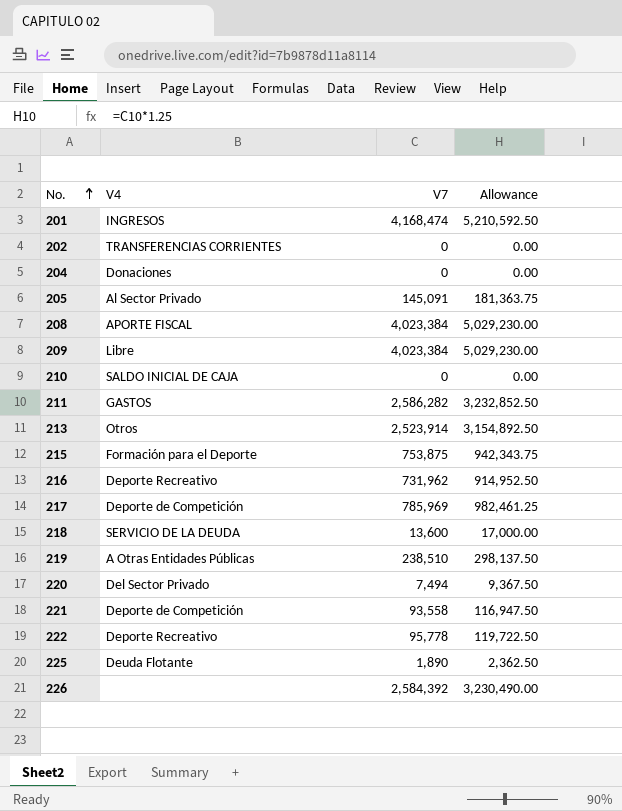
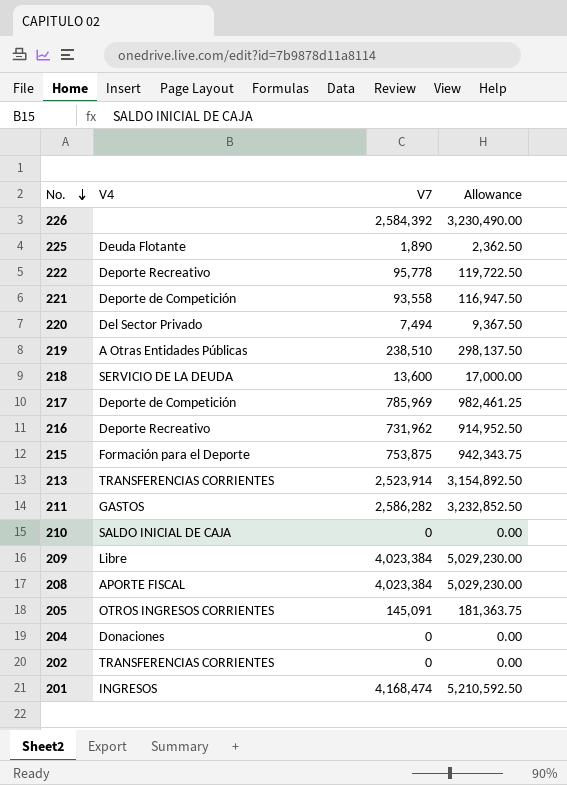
row order: No. ascending -> No. descending
213 | V4: Otros -> TRANSFERENCIAS CORRIENTES
205 | V4: Al Sector Privado -> OTROS INGRESOS CORRIENTES

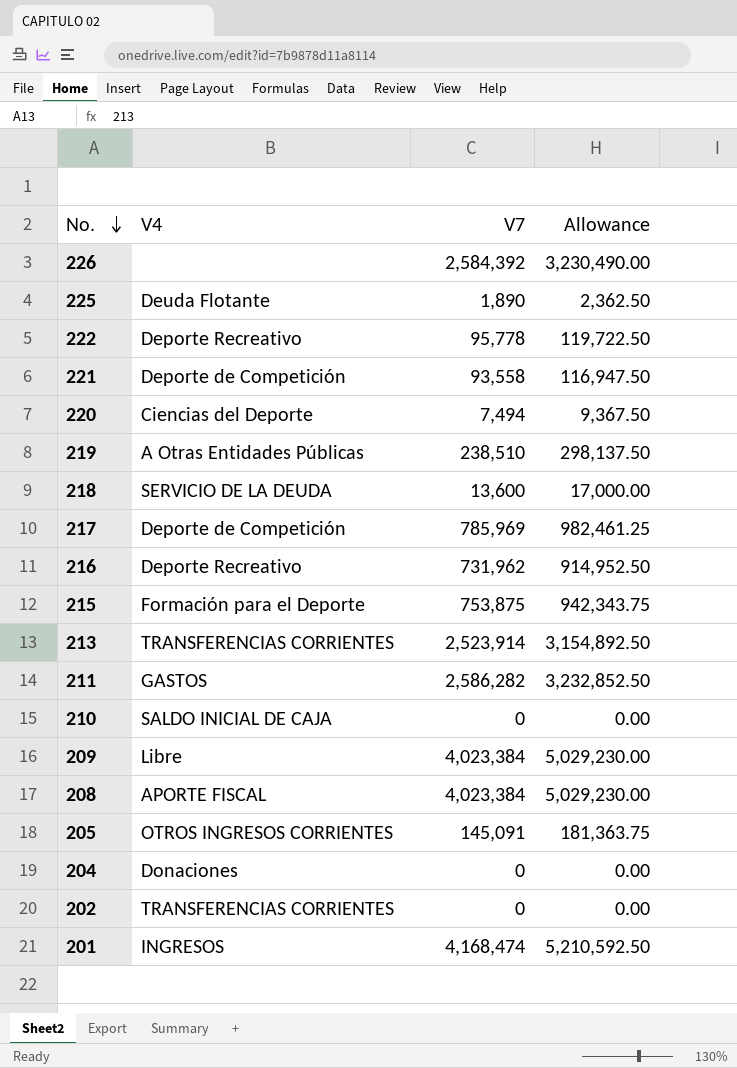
220 | V4: Del Sector Privado -> Ciencias del Deporte

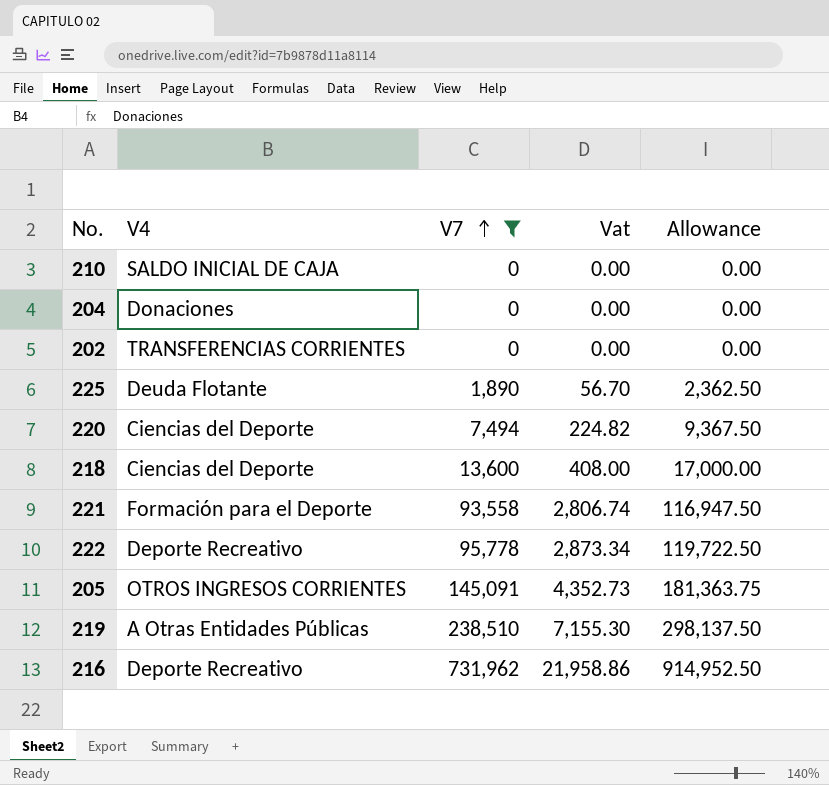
filter: none -> V7 <= 731,962
row order: No. descending -> V7 ascending
column Vat | formula: none -> [V7] * 0.03
218 | V4: SERVICIO DE LA DEUDA -> Ciencias del Deporte
221 | V4: Deporte de Competición -> Formación para el Deporte

